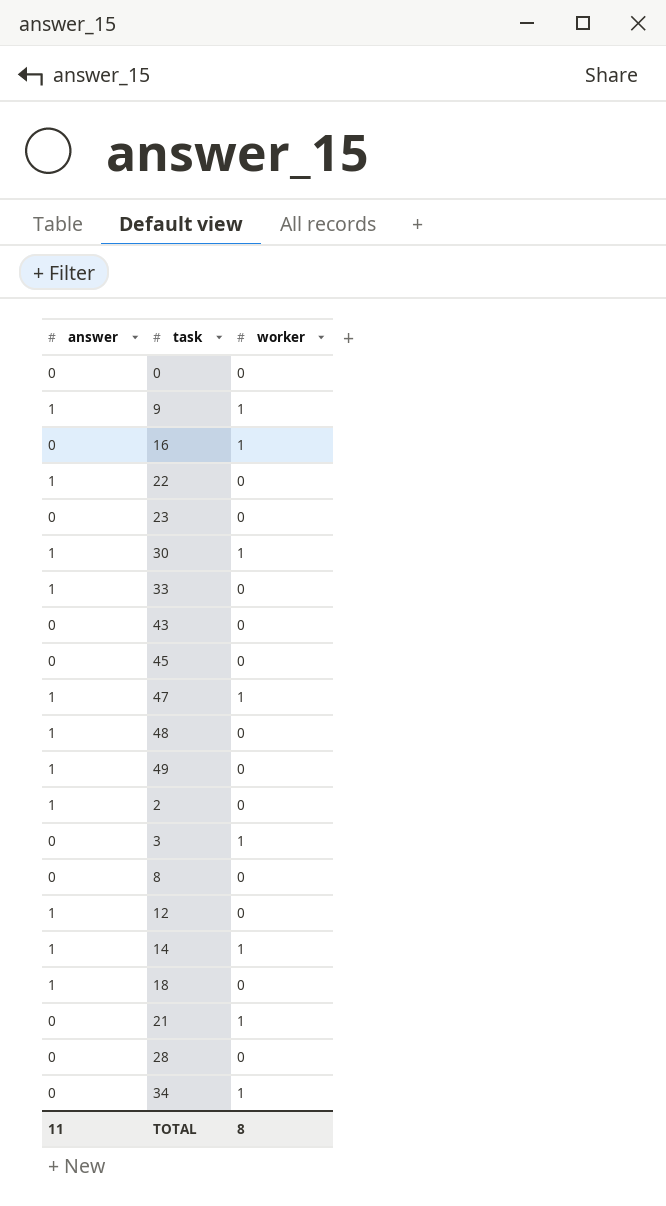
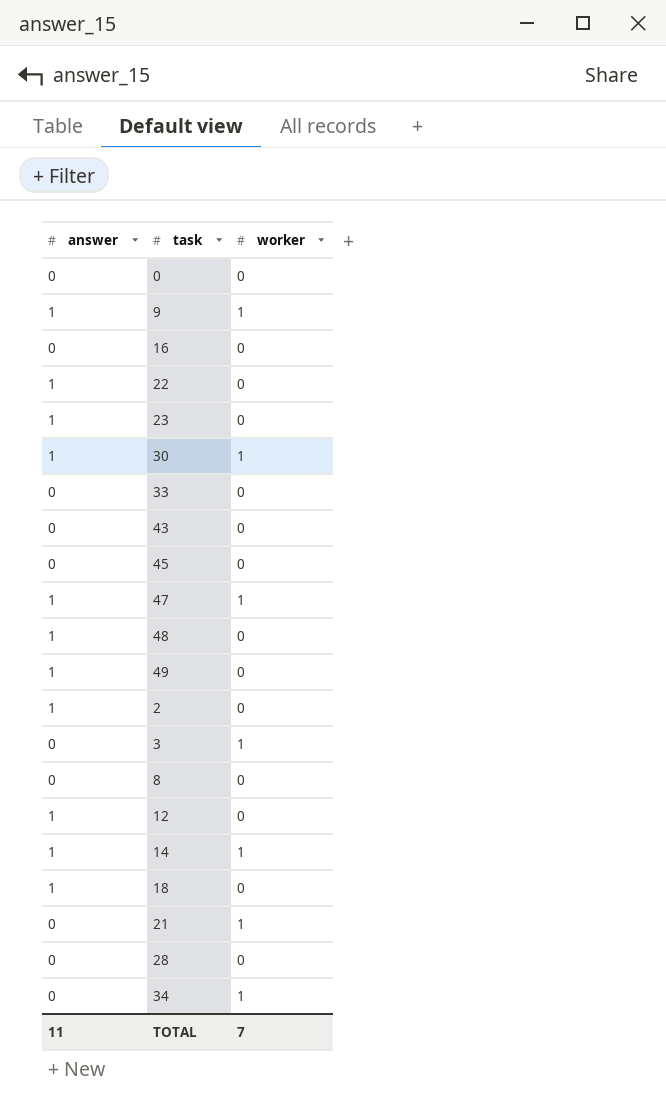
16 | worker: 1 -> 0
23 | answer: 0 -> 1
33 | answer: 1 -> 0
TOTAL | worker: 8 -> 7

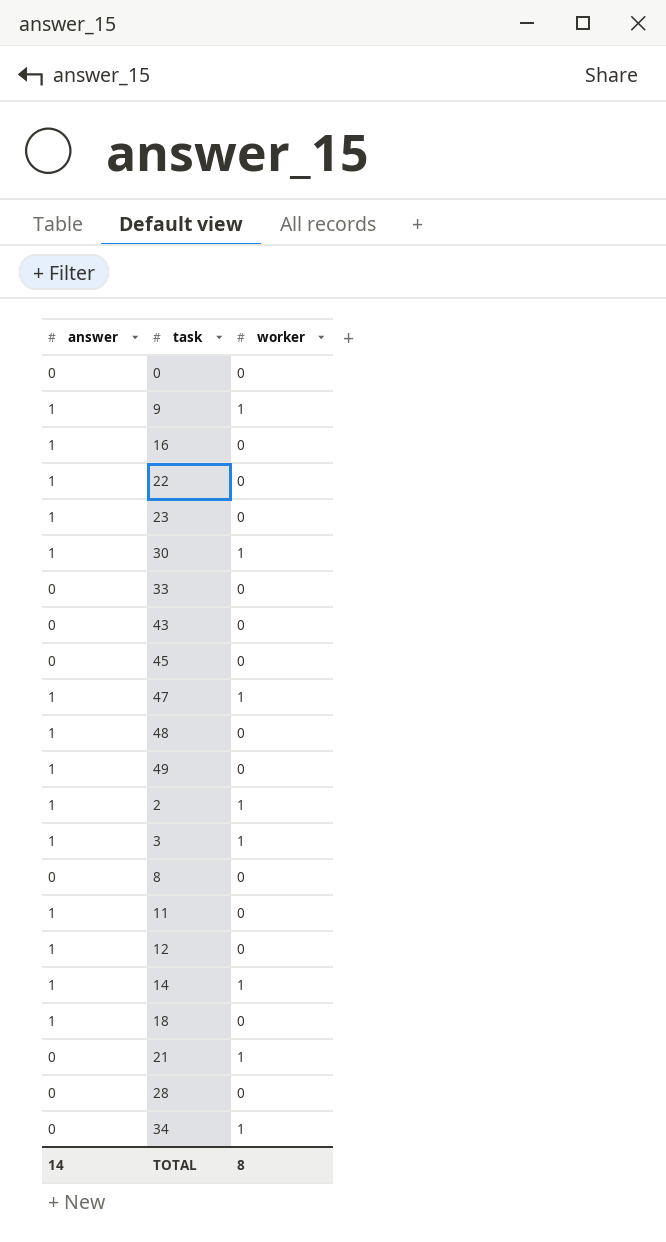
16 | answer: 0 -> 1
2 | worker: 0 -> 1
3 | answer: 0 -> 1
row 11: none -> 1 | 0
TOTAL | answer: 11 -> 14
TOTAL | worker: 7 -> 8

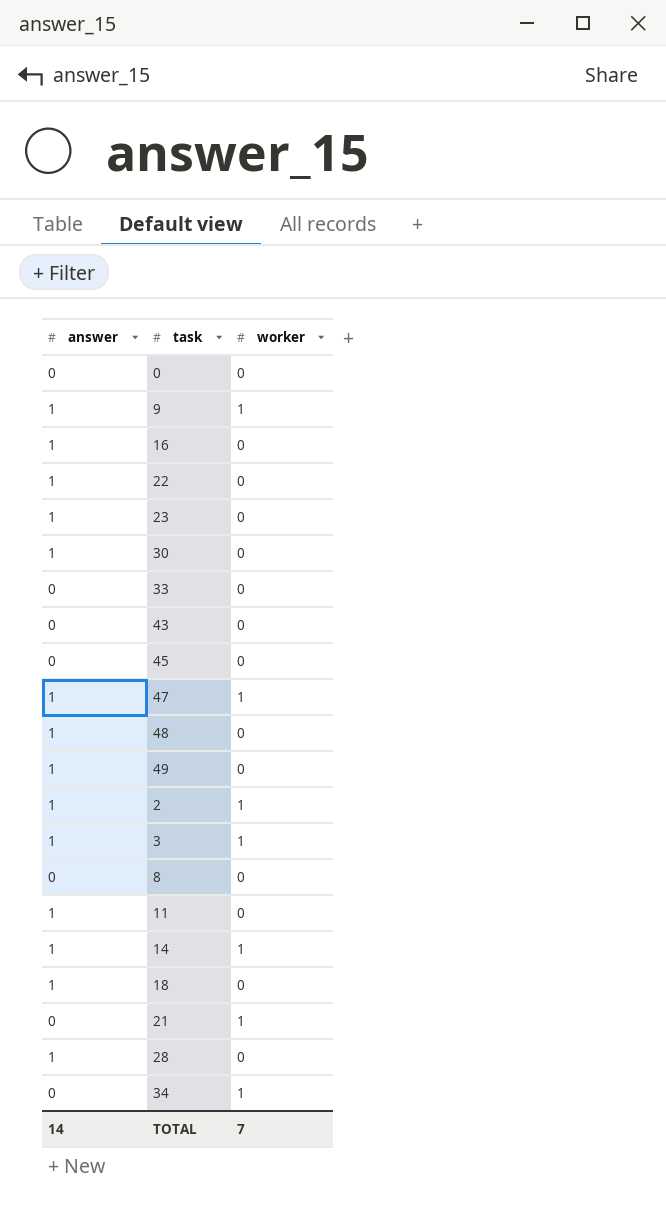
row 12: 1 | 0 -> none
30 | worker: 1 -> 0
28 | answer: 0 -> 1
TOTAL | worker: 8 -> 7

